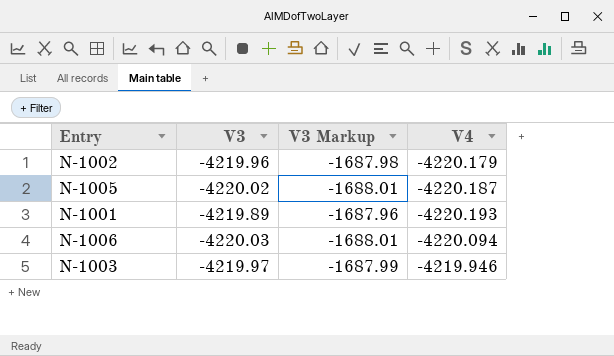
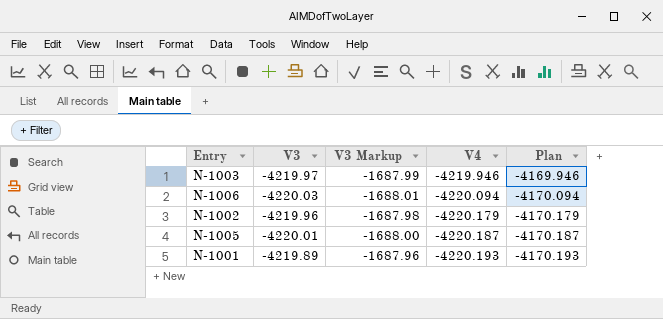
row order: none -> V4 descending
column Plan | formula: none -> [V4] + 50
N-1005 | V3: -4220.02 -> -4220.01
N-1005 | V3 Markup: -1688.01 -> -1688.00

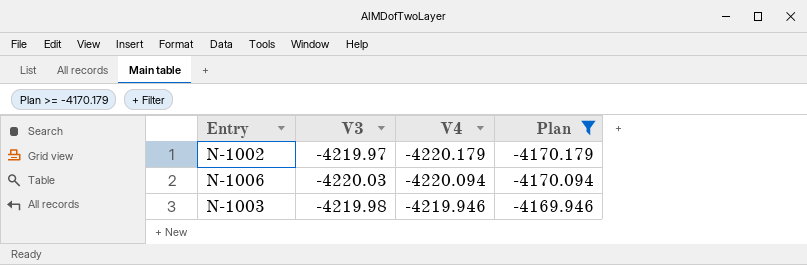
filter: none -> Plan >= -4170.179
row order: V4 descending -> V4 ascending
column V3 Markup | formula: [V3] * 0.4 -> none
N-1002 | V3: -4219.96 -> -4219.97
N-1003 | V3: -4219.97 -> -4219.98

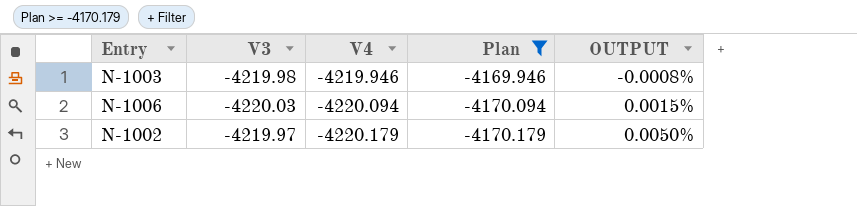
row order: V4 ascending -> V4 descending
column OUTPUT | formula: none -> ([V4] - [V3]) / [V3]

